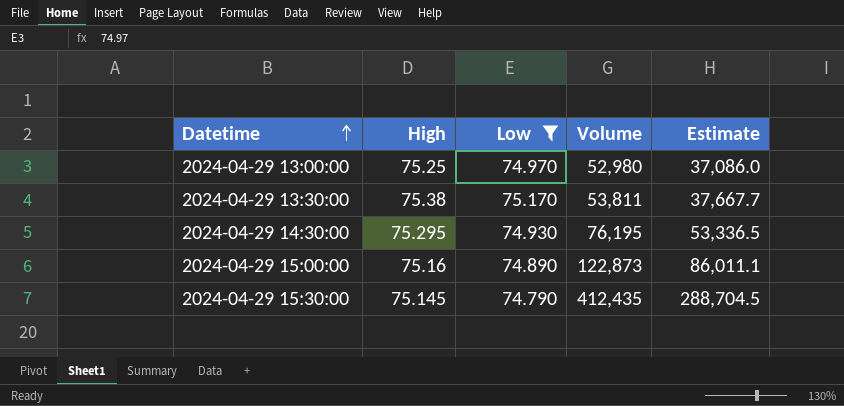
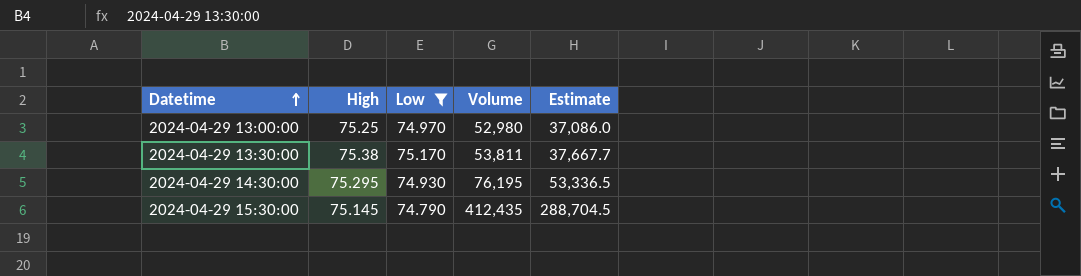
row 2024-04-29 15:00:00: 75.16 | 74.890 | 122,873 | 86,011.1 -> none

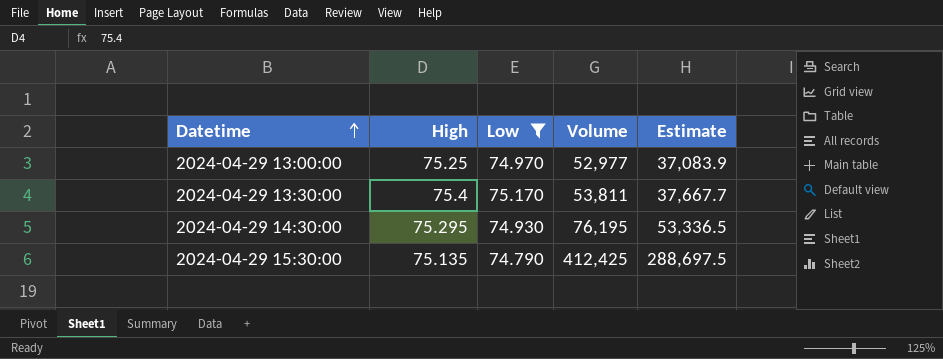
2024-04-29 13:00:00 | Volume: 52,980 -> 52,977
2024-04-29 13:00:00 | Estimate: 37,086.0 -> 37,083.9
2024-04-29 13:30:00 | High: 75.38 -> 75.4
2024-04-29 15:30:00 | High: 75.145 -> 75.135
2024-04-29 15:30:00 | Volume: 412,435 -> 412,425
2024-04-29 15:30:00 | Estimate: 288,704.5 -> 288,697.5

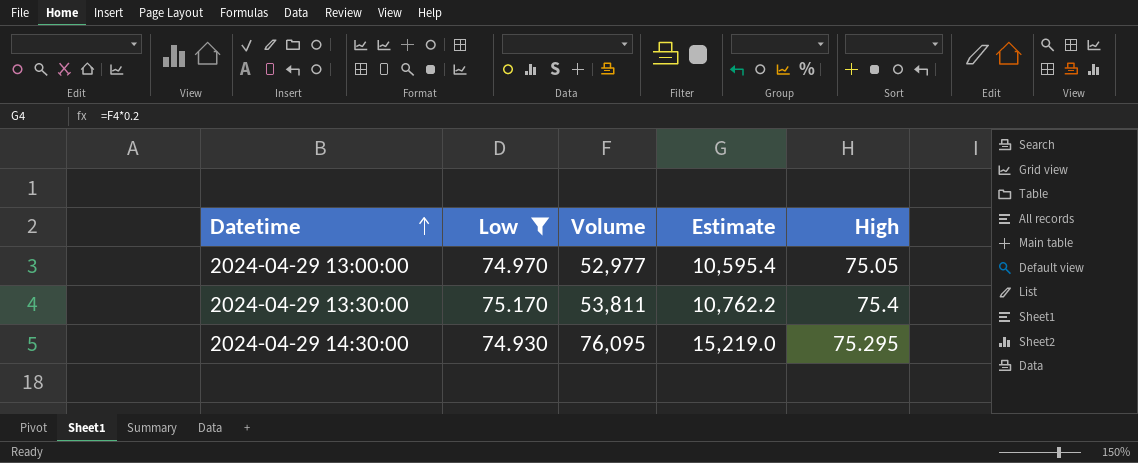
column Estimate | formula: [Volume] * 0.7 -> [Volume] * 0.2
column High | position: 2 -> 5
row 2024-04-29 15:30:00: 75.135 | 74.790 | 412,425 | 288,697.5 -> none
2024-04-29 13:00:00 | High: 75.25 -> 75.05
2024-04-29 14:30:00 | Volume: 76,195 -> 76,095

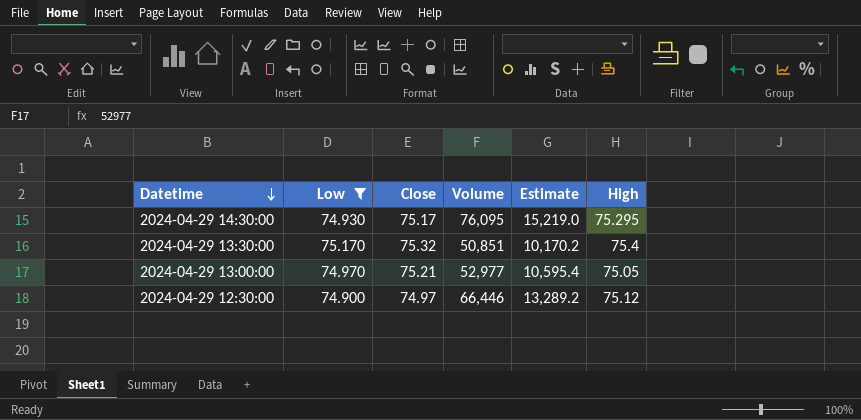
row order: Datetime ascending -> Datetime descending
column Close | position: none -> 3
2024-04-29 13:30:00 | Volume: 53,811 -> 50,851
2024-04-29 13:30:00 | Estimate: 10,762.2 -> 10,170.2
row 2024-04-29 12:30:00: none -> 74.900 | 74.97 | 66,446 | 13,289.2 | 75.12

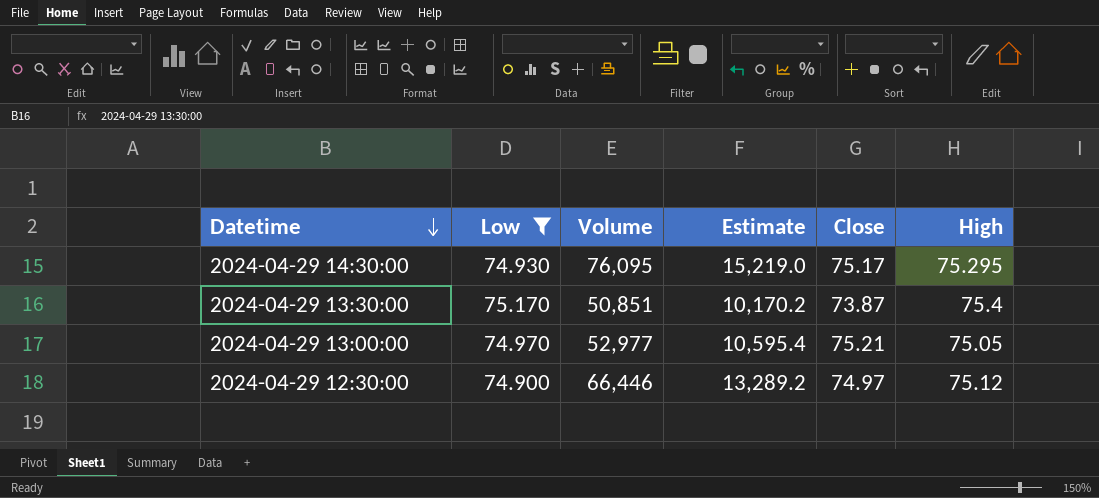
column Close | position: 3 -> 5
2024-04-29 13:30:00 | Close: 75.32 -> 73.87

